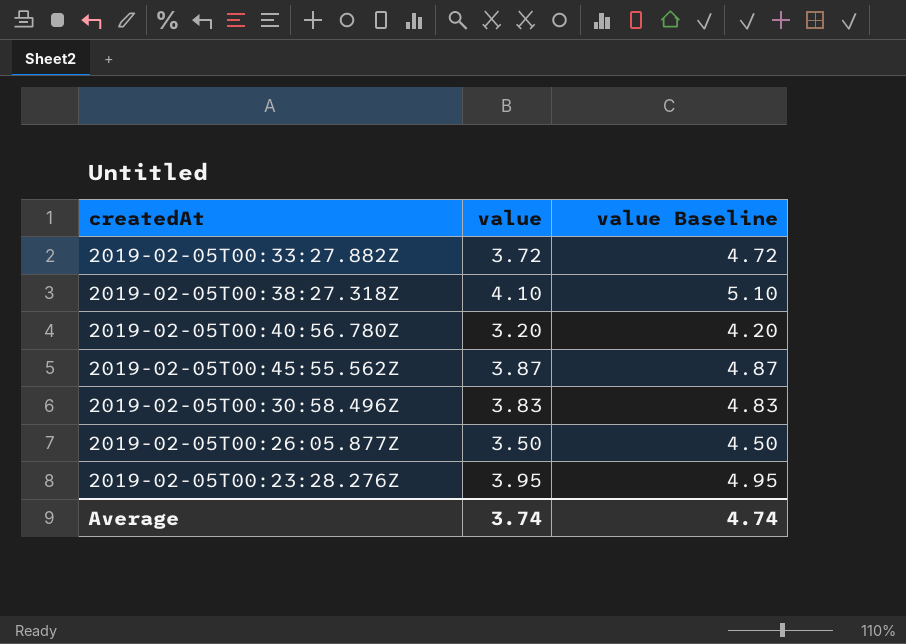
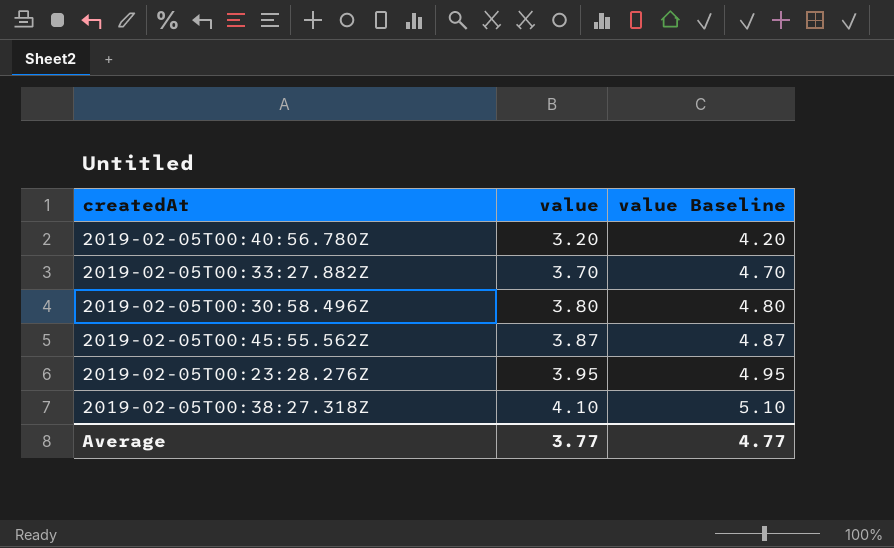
row order: none -> value ascending
row 2019-02-05T00:26:05.877Z: 3.50 | 4.50 -> none
2019-02-05T00:33:27.882Z | value: 3.72 -> 3.70
2019-02-05T00:33:27.882Z | value Baseline: 4.72 -> 4.70
2019-02-05T00:30:58.496Z | value: 3.83 -> 3.80
2019-02-05T00:30:58.496Z | value Baseline: 4.83 -> 4.80
Average | value: 3.74 -> 3.77
Average | value Baseline: 4.74 -> 4.77

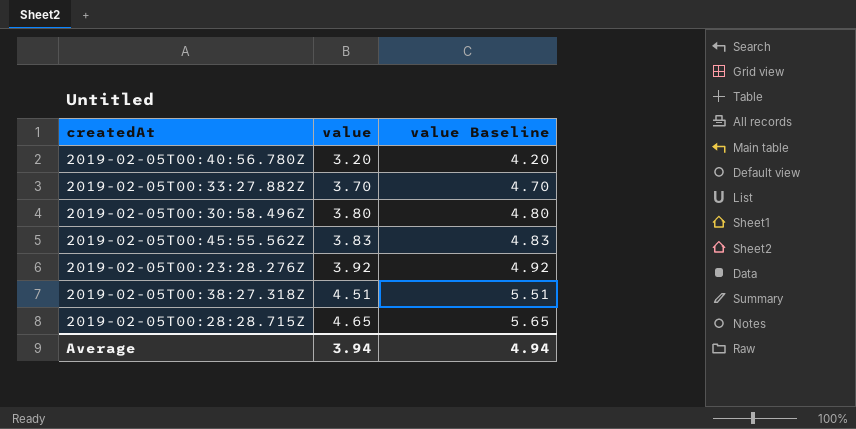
2019-02-05T00:45:55.562Z | value: 3.87 -> 3.83
2019-02-05T00:45:55.562Z | value Baseline: 4.87 -> 4.83
2019-02-05T00:23:28.276Z | value: 3.95 -> 3.92
2019-02-05T00:23:28.276Z | value Baseline: 4.95 -> 4.92
2019-02-05T00:38:27.318Z | value: 4.10 -> 4.51
2019-02-05T00:38:27.318Z | value Baseline: 5.10 -> 5.51
row 2019-02-05T00:28:28.715Z: none -> 4.65 | 5.65
Average | value: 3.77 -> 3.94
Average | value Baseline: 4.77 -> 4.94

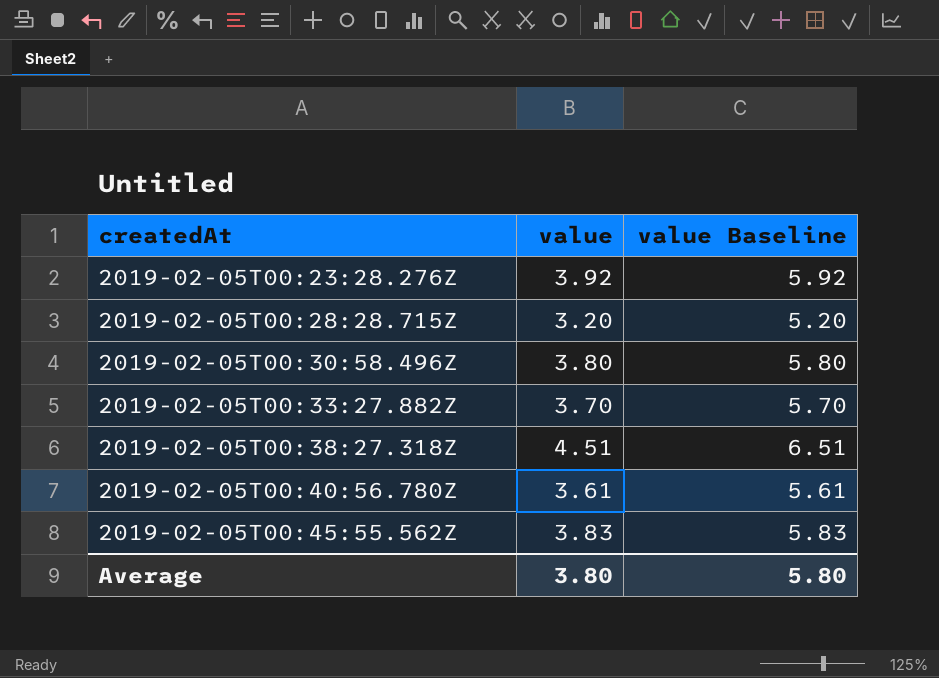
row order: value ascending -> createdAt ascending
column value Baseline | formula: [value] + 1 -> [value] + 2
2019-02-05T00:28:28.715Z | value: 4.65 -> 3.20
2019-02-05T00:40:56.780Z | value: 3.20 -> 3.61
Average | value: 3.94 -> 3.80
Average | value Baseline: 4.94 -> 5.80

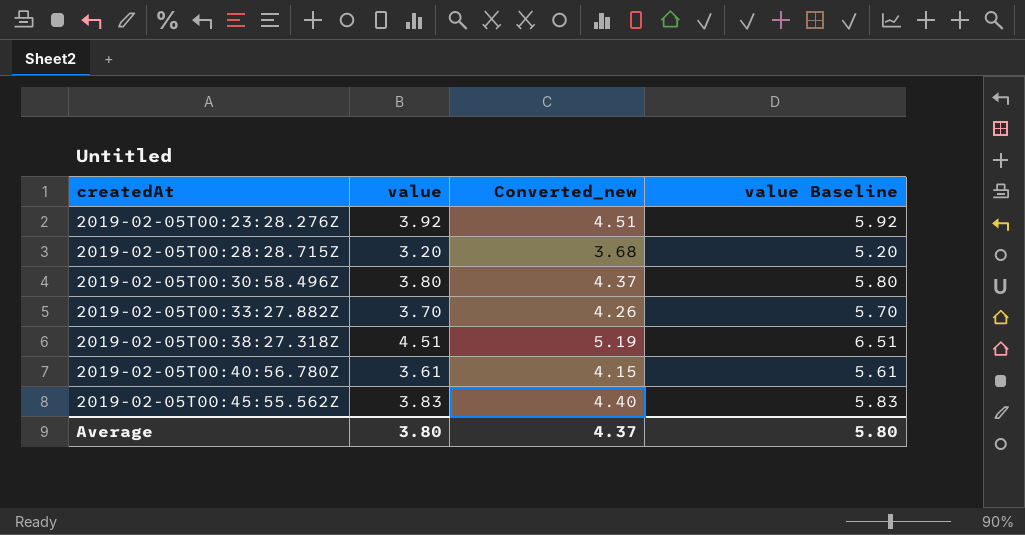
column Converted_new | formula: none -> [value] * 1.15

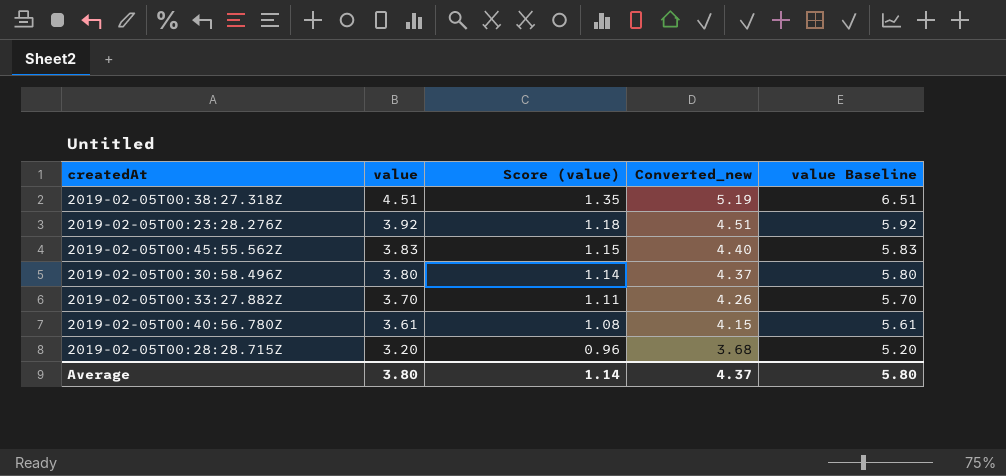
row order: createdAt ascending -> value descending
column Score (value) | formula: none -> [value] * 0.3

